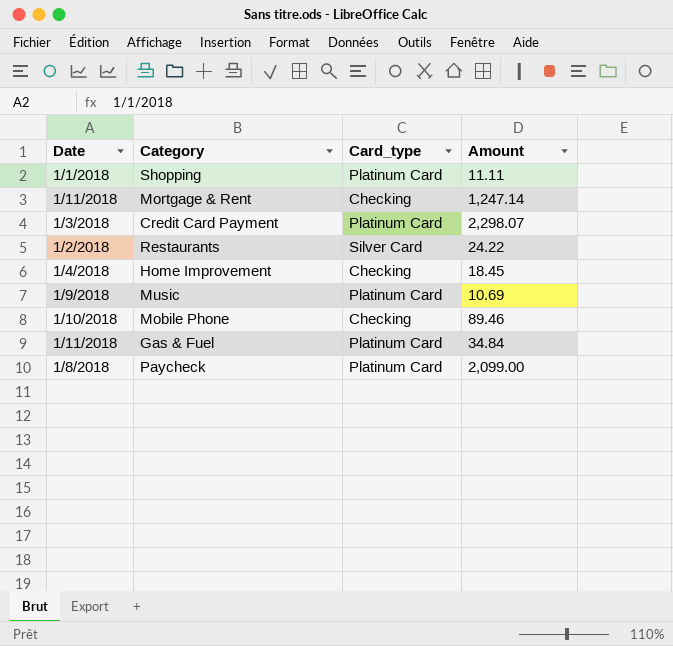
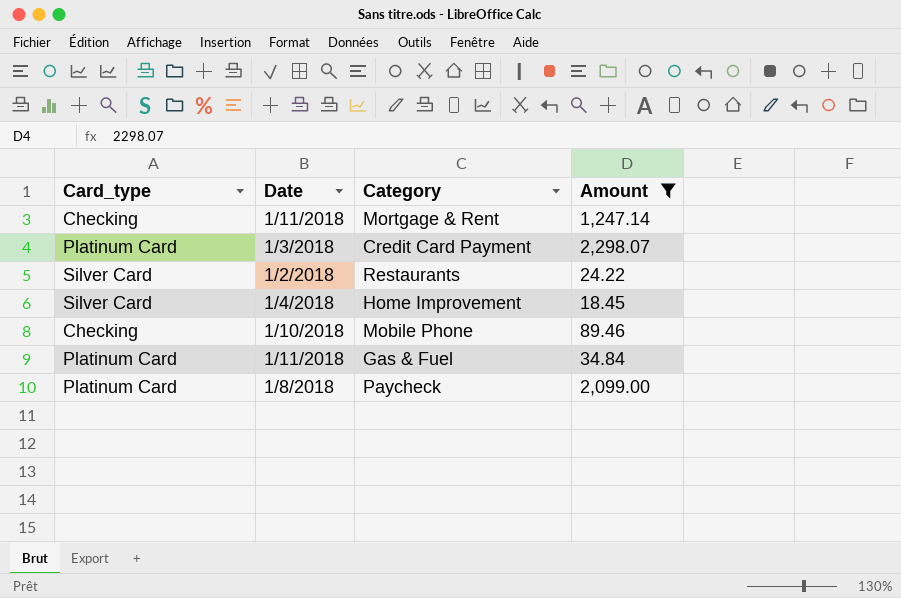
filter: none -> Amount >= 18.45
column Card_type | position: 3 -> 1
Home Improvement | Card_type: Checking -> Silver Card

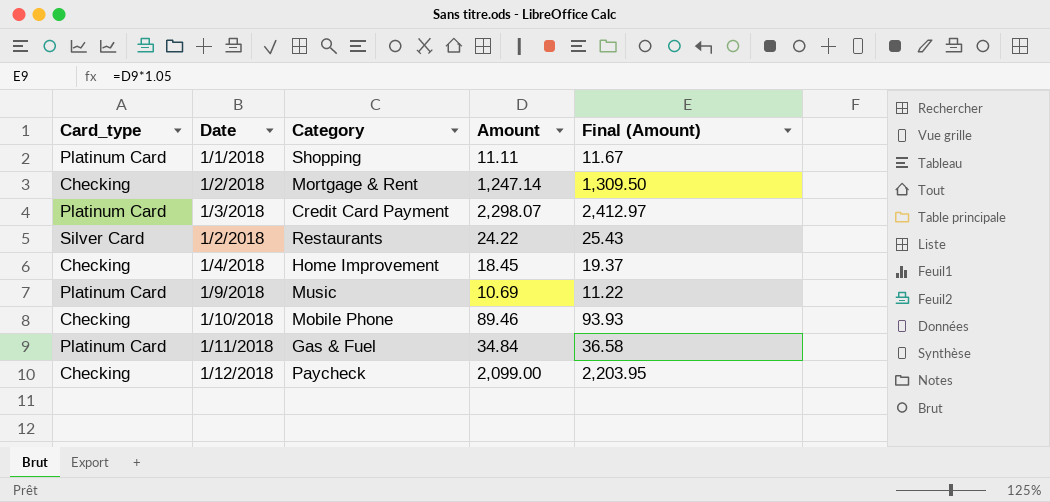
filter: Amount >= 18.45 -> none
column Final (Amount) | formula: none -> [Amount] * 1.05
Mortgage & Rent | Date: 1/11/2018 -> 1/2/2018
Home Improvement | Card_type: Silver Card -> Checking
Paycheck | Card_type: Platinum Card -> Checking
Paycheck | Date: 1/8/2018 -> 1/12/2018

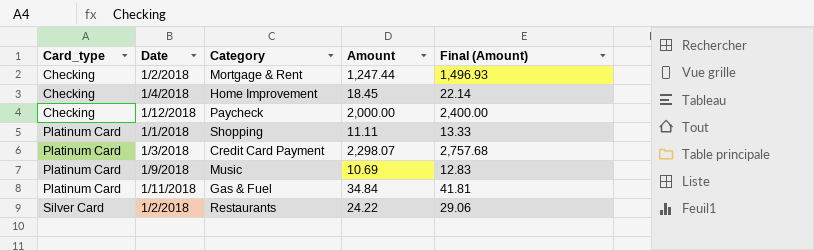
row order: none -> Card_type ascending
column Final (Amount) | formula: [Amount] * 1.05 -> [Amount] * 1.2
row Mobile Phone: Checking | 1/10/2018 | 89.46 | 93.93 -> none
Mortgage & Rent | Amount: 1,247.14 -> 1,247.44
Paycheck | Amount: 2,099.00 -> 2,000.00

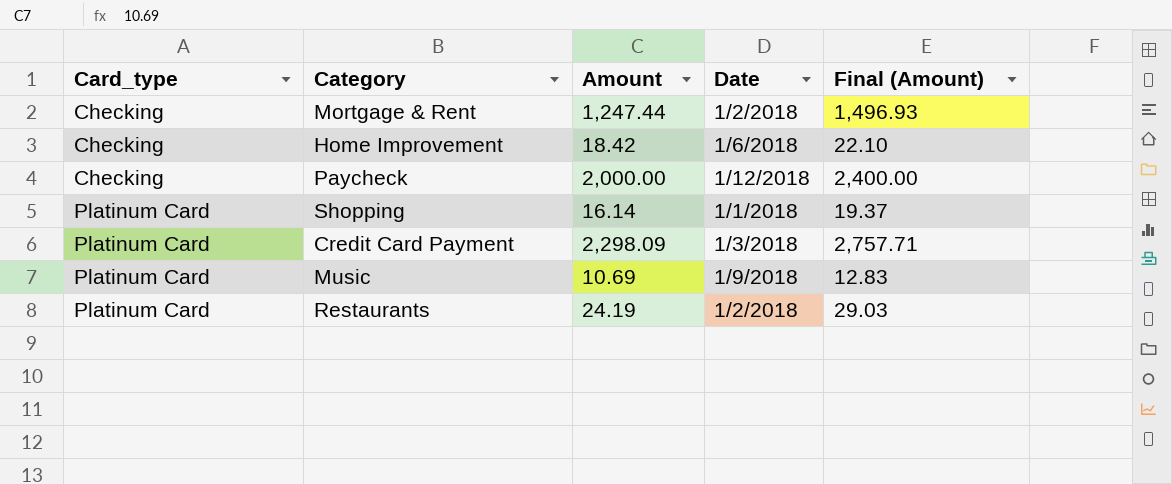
column Date | position: 2 -> 4
row Gas & Fuel: Platinum Card | 1/11/2018 | 34.84 | 41.81 -> none
Home Improvement | Amount: 18.45 -> 18.42
Home Improvement | Date: 1/4/2018 -> 1/6/2018
Home Improvement | Final (Amount): 22.14 -> 22.10
Shopping | Amount: 11.11 -> 16.14
Shopping | Final (Amount): 13.33 -> 19.37
Credit Card Payment | Amount: 2,298.07 -> 2,298.09
Credit Card Payment | Final (Amount): 2,757.68 -> 2,757.71
Restaurants | Card_type: Silver Card -> Platinum Card
Restaurants | Amount: 24.22 -> 24.19
Restaurants | Final (Amount): 29.06 -> 29.03

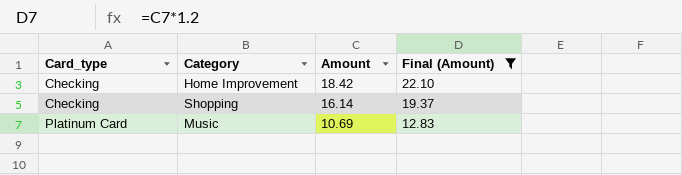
filter: none -> Final (Amount) <= 22.10
column Date | position: 4 -> none
Shopping | Card_type: Platinum Card -> Checking

